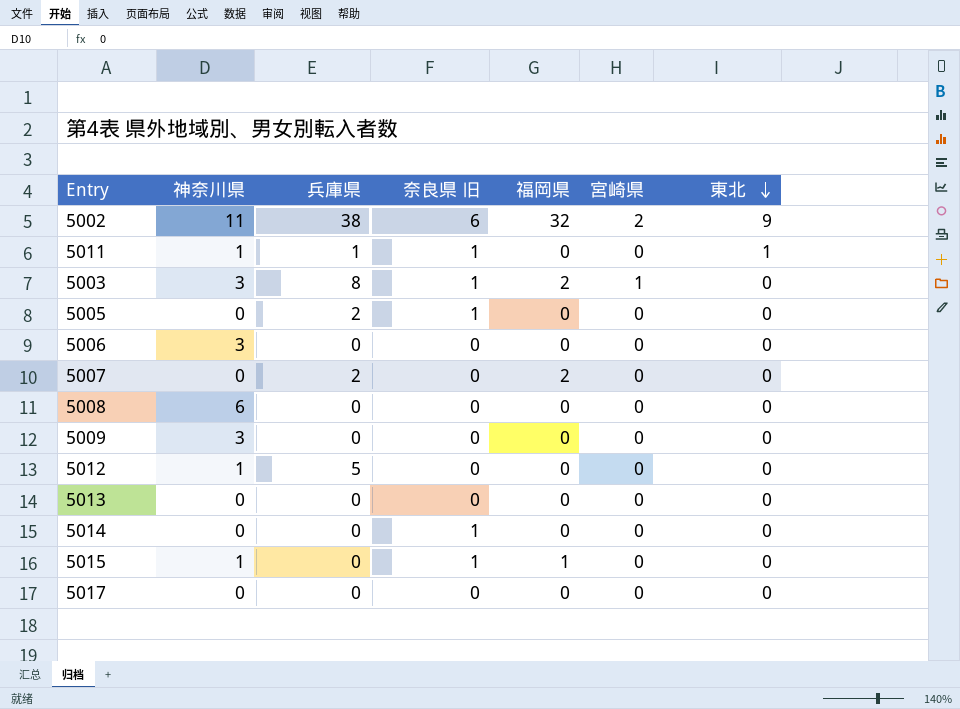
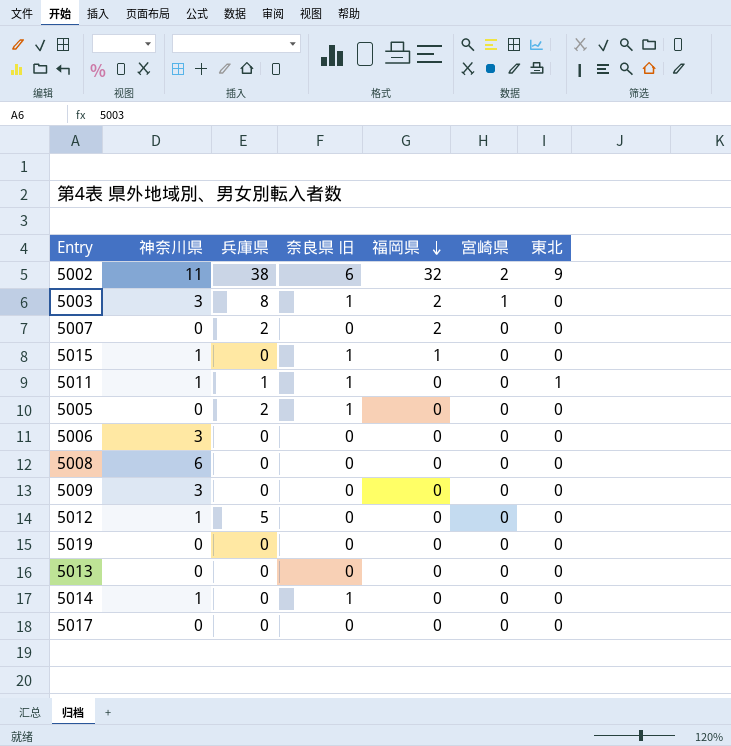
row order: 東北 descending -> 福岡県 descending
row 5019: none -> 0 | 0 | 0 | 0 | 0 | 0
5014 | 神奈川県: 0 -> 1

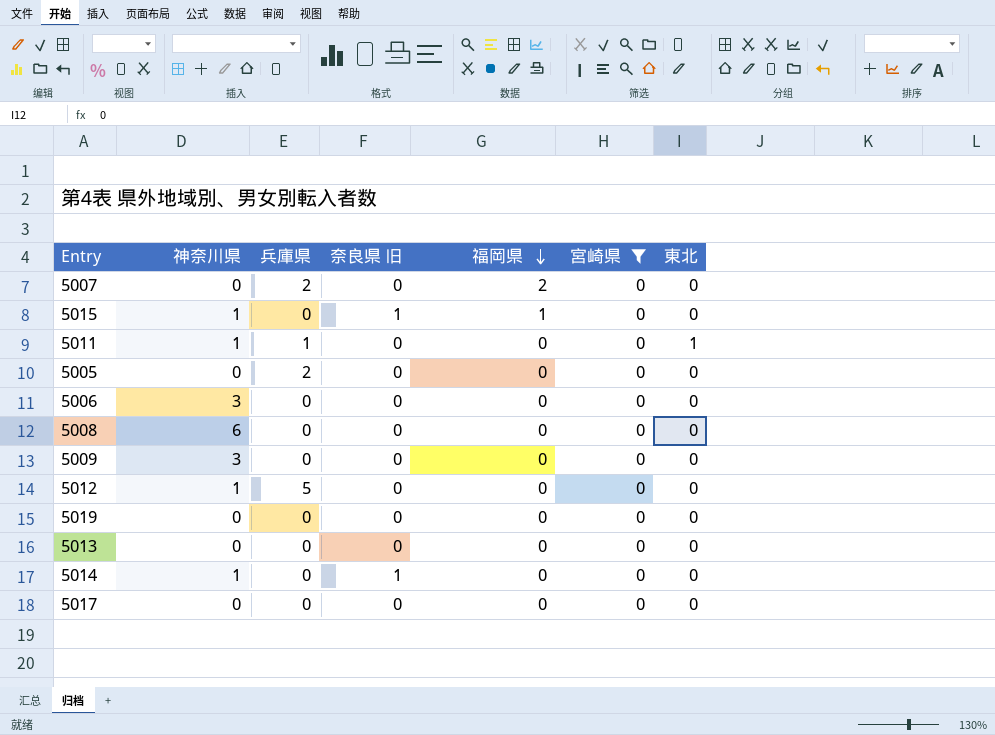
filter: none -> 宮崎県 = 0
5011 | 奈良県 旧: 1 -> 0
5005 | 奈良県 旧: 1 -> 0

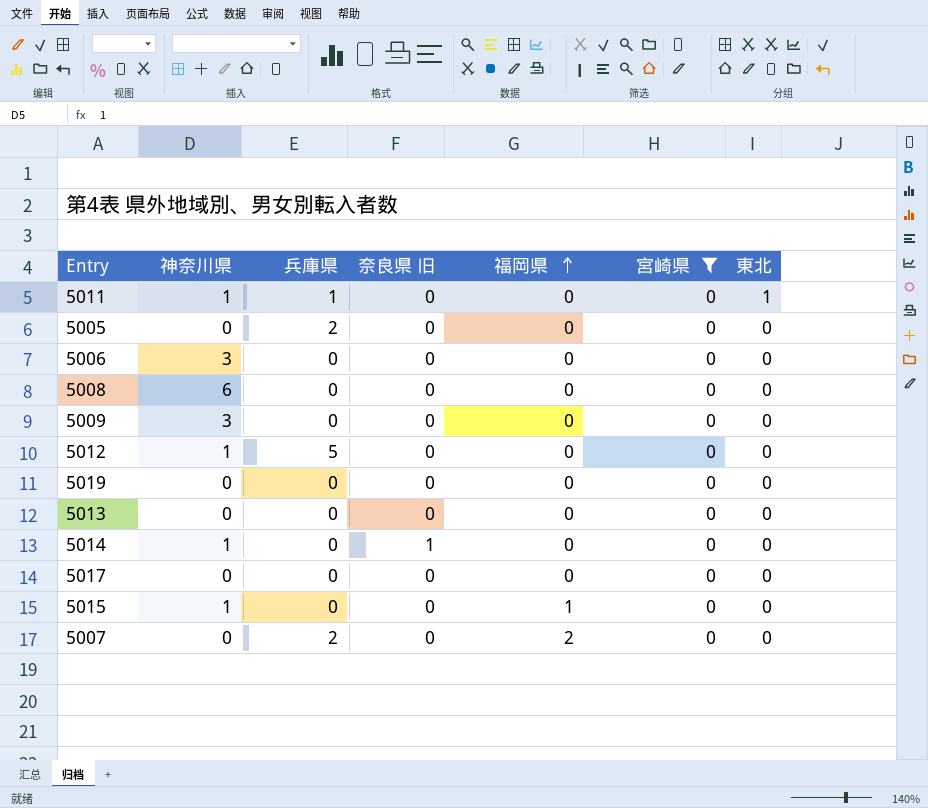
row order: 福岡県 descending -> 福岡県 ascending
5015 | 奈良県 旧: 1 -> 0

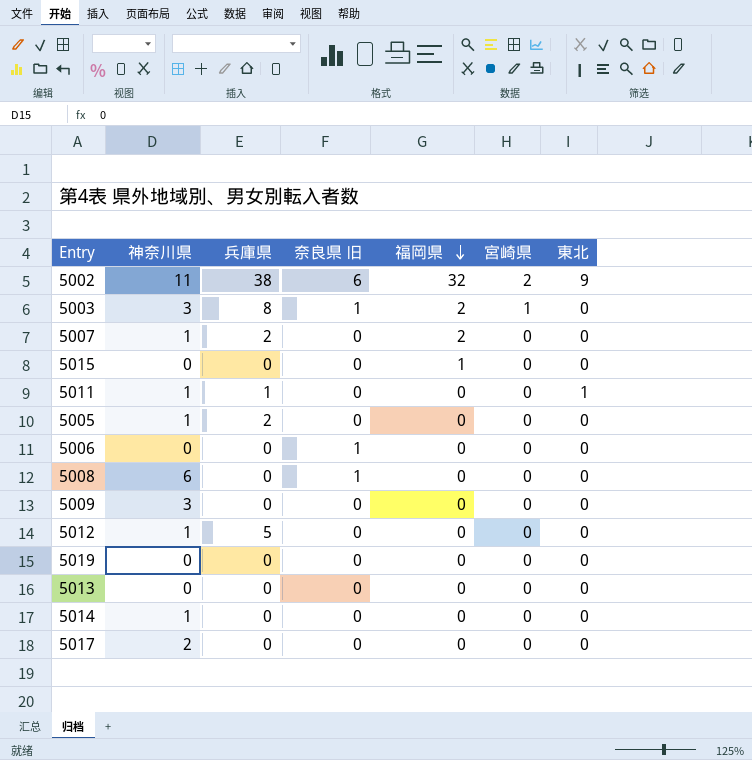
filter: 宮崎県 = 0 -> none
row order: 福岡県 ascending -> 福岡県 descending
5007 | 神奈川県: 0 -> 1
5015 | 神奈川県: 1 -> 0
5005 | 神奈川県: 0 -> 1
5006 | 神奈川県: 3 -> 0
5006 | 奈良県 旧: 0 -> 1
5008 | 奈良県 旧: 0 -> 1
5014 | 奈良県 旧: 1 -> 0
5017 | 神奈川県: 0 -> 2

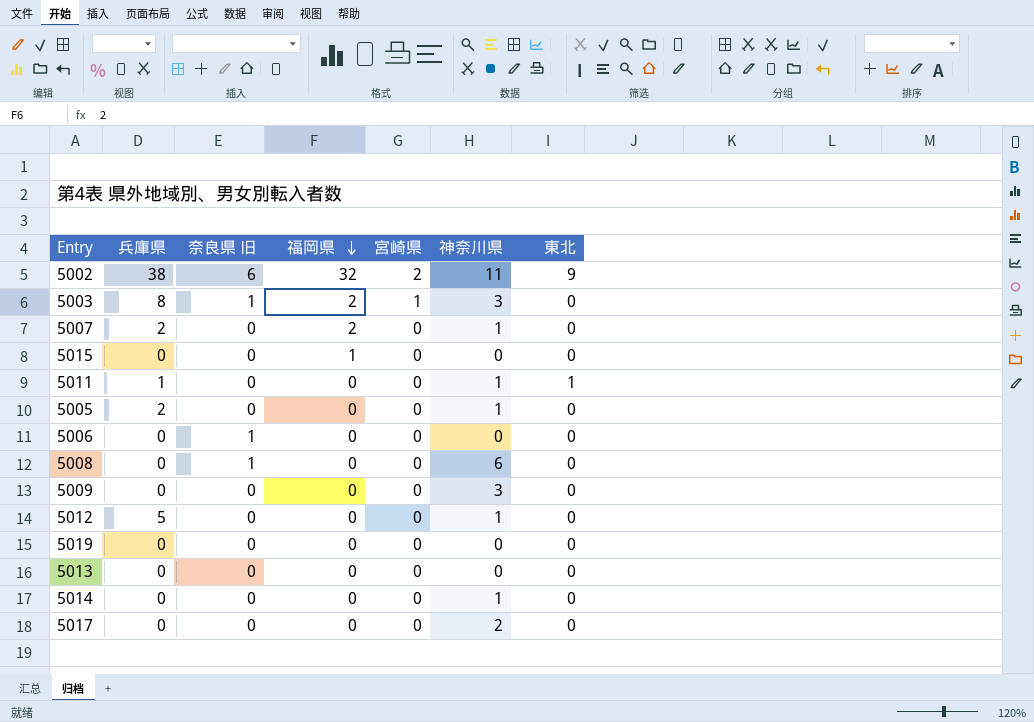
column 神奈川県 | position: 2 -> 6

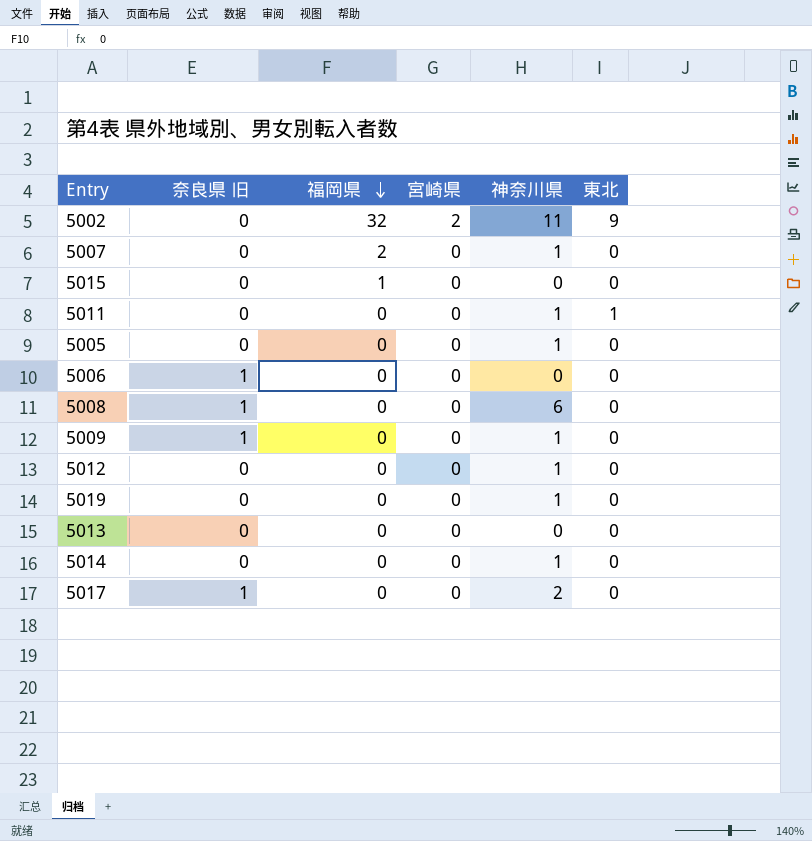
column 兵庫県 | position: 2 -> none
row 5003: 8 | 1 | 2 | 1 | 3 | 0 -> none
5002 | 奈良県 旧: 6 -> 0
5009 | 奈良県 旧: 0 -> 1
5009 | 神奈川県: 3 -> 1
5019 | 神奈川県: 0 -> 1
5017 | 奈良県 旧: 0 -> 1

